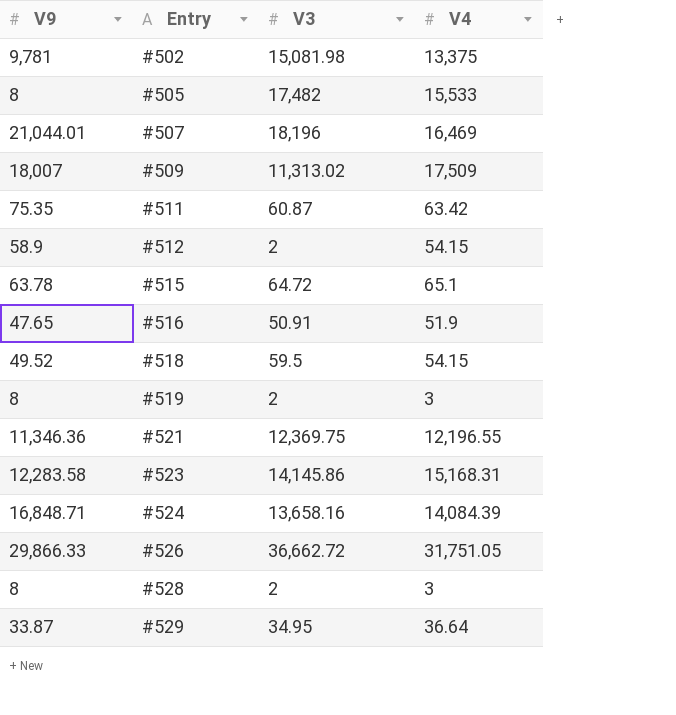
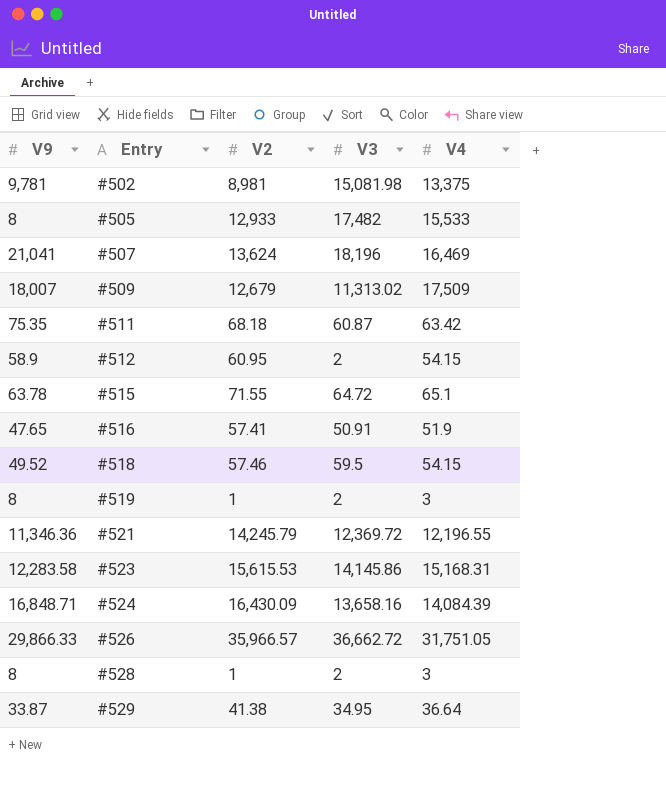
column V2 | position: none -> 3
#507 | V9: 21,044.01 -> 21,041
#521 | V3: 12,369.75 -> 12,369.72

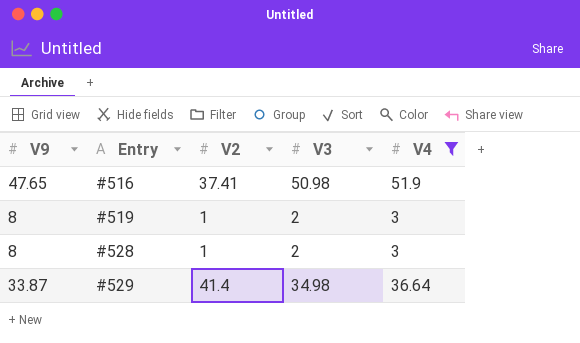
filter: none -> V4 <= 51.9
#516 | V2: 57.41 -> 37.41
#516 | V3: 50.91 -> 50.98
#529 | V2: 41.38 -> 41.4
#529 | V3: 34.95 -> 34.98

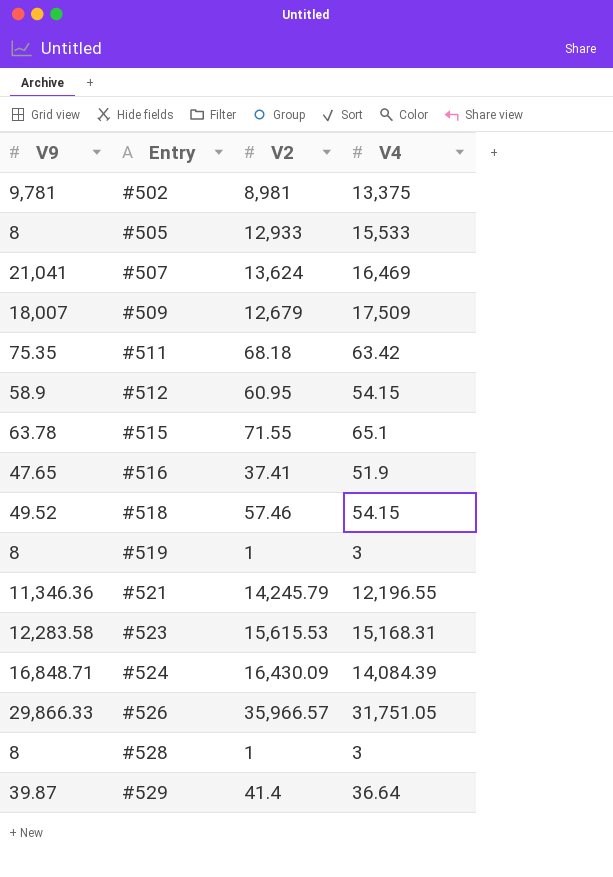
filter: V4 <= 51.9 -> none
column V3 | position: 4 -> none
#529 | V9: 33.87 -> 39.87

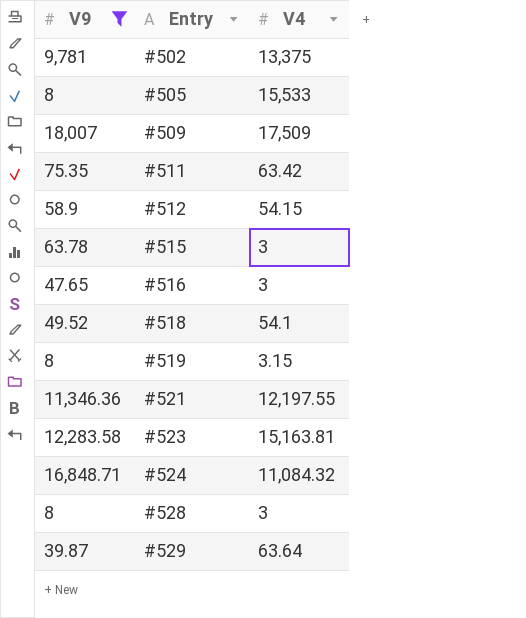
filter: none -> V9 <= 18,007
column V2 | position: 3 -> none
#515 | V4: 65.1 -> 3
#516 | V4: 51.9 -> 3
#518 | V4: 54.15 -> 54.1
#519 | V4: 3 -> 3.15
#521 | V4: 12,196.55 -> 12,197.55
#523 | V4: 15,168.31 -> 15,163.81
#524 | V4: 14,084.39 -> 11,084.32
#529 | V4: 36.64 -> 63.64

